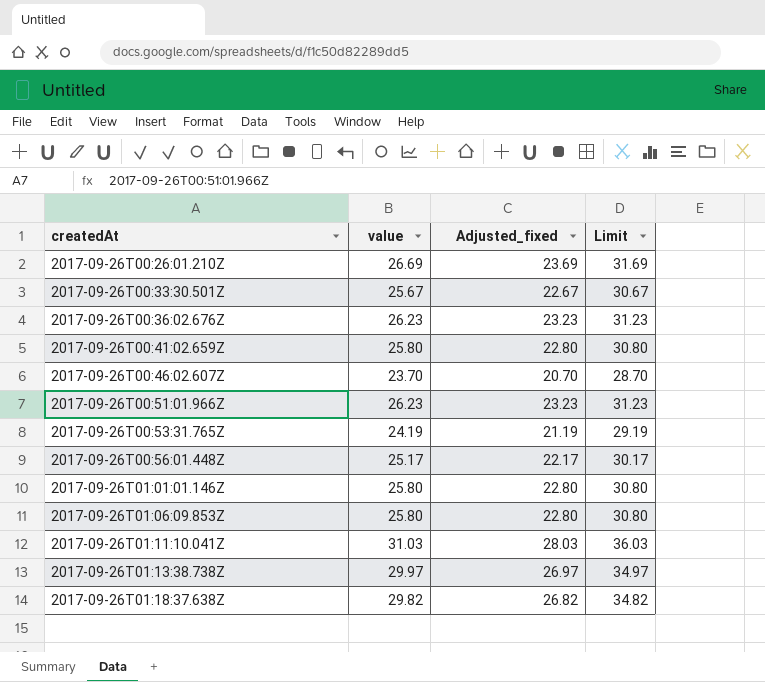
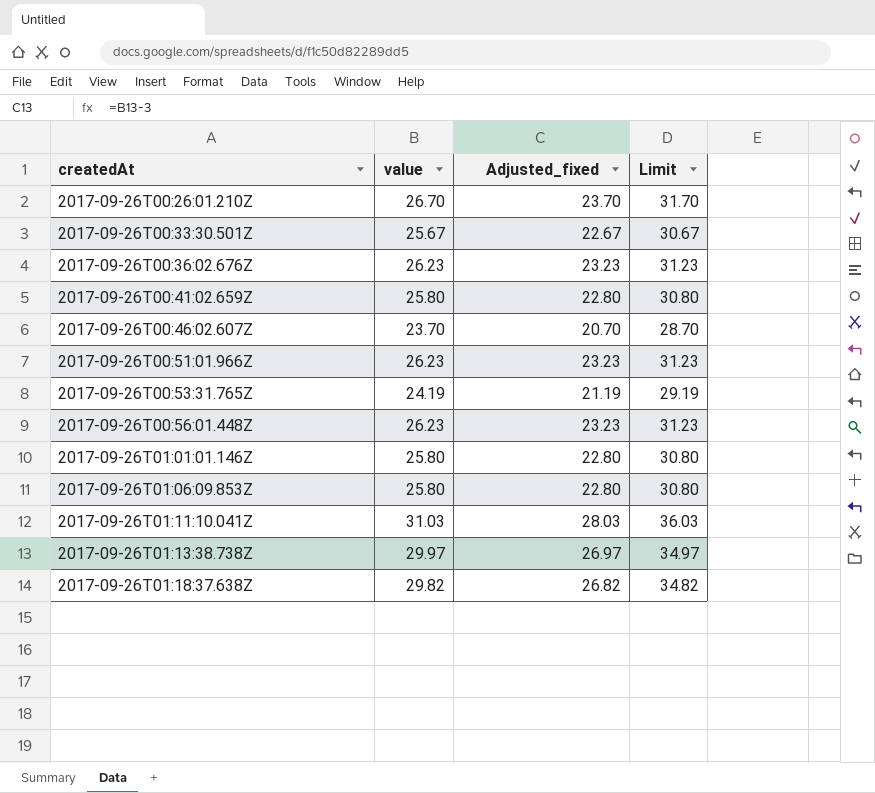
2017-09-26T00:26:01.210Z | value: 26.69 -> 26.70
2017-09-26T00:26:01.210Z | Adjusted_fixed: 23.69 -> 23.70
2017-09-26T00:26:01.210Z | Limit: 31.69 -> 31.70
2017-09-26T00:56:01.448Z | value: 25.17 -> 26.23
2017-09-26T00:56:01.448Z | Adjusted_fixed: 22.17 -> 23.23
2017-09-26T00:56:01.448Z | Limit: 30.17 -> 31.23

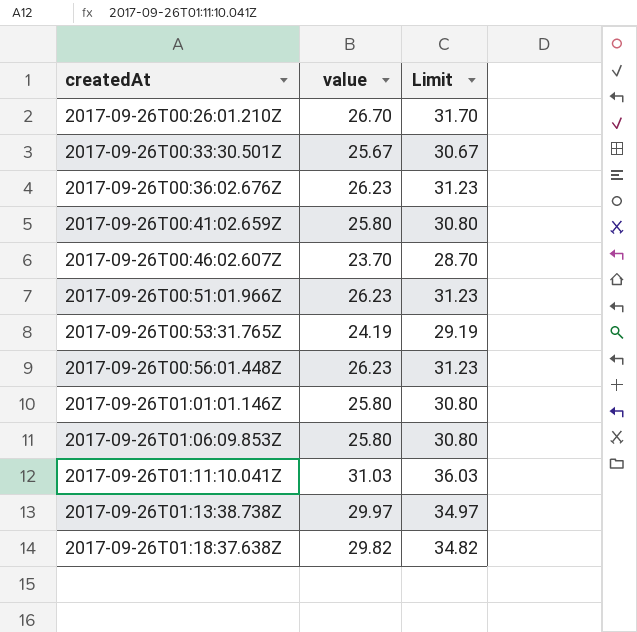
column Adjusted_fixed | formula: [value] - 3 -> none

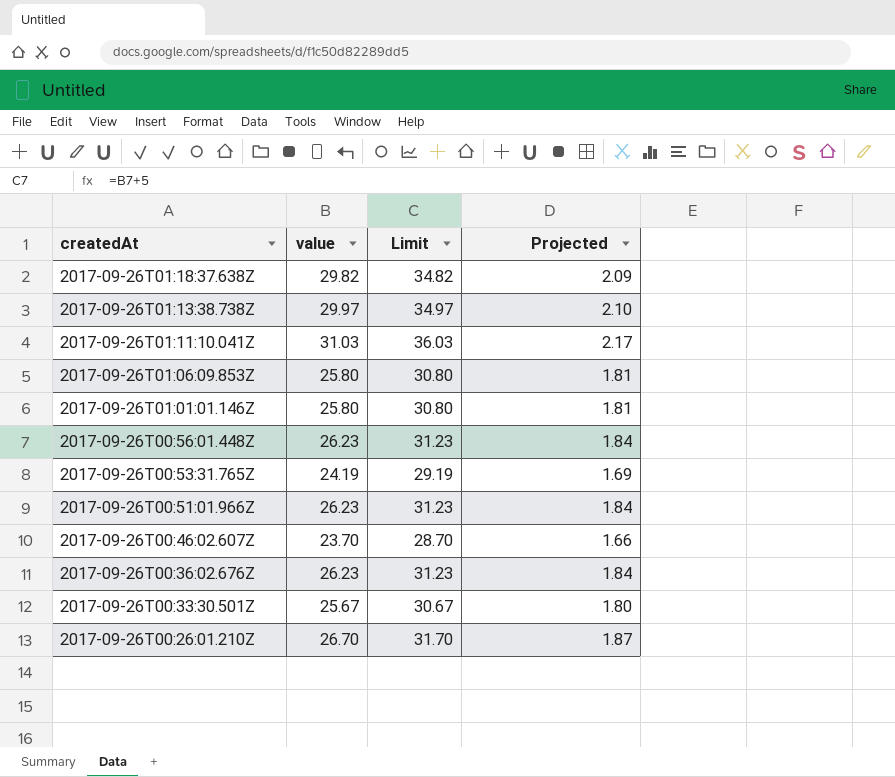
row order: createdAt ascending -> createdAt descending
column Projected | formula: none -> [value] * 0.07
row 2017-09-26T00:41:02.659Z: 25.80 | 30.80 -> none

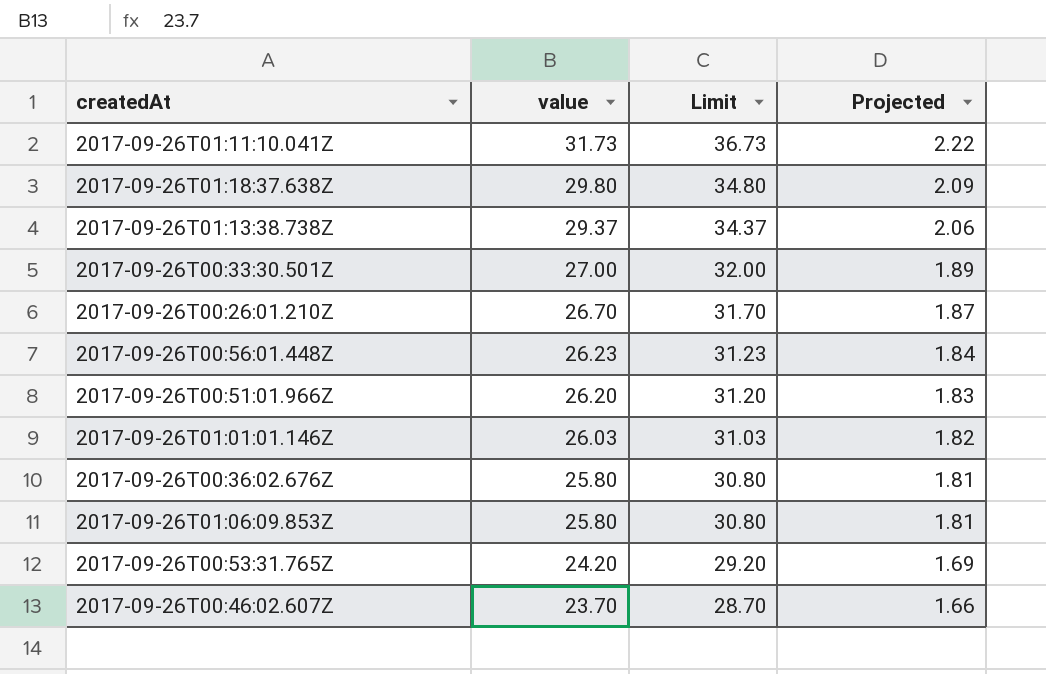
row order: createdAt descending -> value descending
2017-09-26T01:11:10.041Z | value: 31.03 -> 31.73
2017-09-26T01:11:10.041Z | Limit: 36.03 -> 36.73
2017-09-26T01:11:10.041Z | Projected: 2.17 -> 2.22
2017-09-26T01:18:37.638Z | value: 29.82 -> 29.80
2017-09-26T01:18:37.638Z | Limit: 34.82 -> 34.80
2017-09-26T01:13:38.738Z | value: 29.97 -> 29.37
2017-09-26T01:13:38.738Z | Limit: 34.97 -> 34.37
2017-09-26T01:13:38.738Z | Projected: 2.10 -> 2.06
2017-09-26T00:33:30.501Z | value: 25.67 -> 27.00
2017-09-26T00:33:30.501Z | Limit: 30.67 -> 32.00
2017-09-26T00:33:30.501Z | Projected: 1.80 -> 1.89
2017-09-26T00:51:01.966Z | value: 26.23 -> 26.20
2017-09-26T00:51:01.966Z | Limit: 31.23 -> 31.20
2017-09-26T00:51:01.966Z | Projected: 1.84 -> 1.83
2017-09-26T01:01:01.146Z | value: 25.80 -> 26.03
2017-09-26T01:01:01.146Z | Limit: 30.80 -> 31.03
2017-09-26T01:01:01.146Z | Projected: 1.81 -> 1.82
2017-09-26T00:36:02.676Z | value: 26.23 -> 25.80
2017-09-26T00:36:02.676Z | Limit: 31.23 -> 30.80
2017-09-26T00:36:02.676Z | Projected: 1.84 -> 1.81
2017-09-26T00:53:31.765Z | value: 24.19 -> 24.20
2017-09-26T00:53:31.765Z | Limit: 29.19 -> 29.20

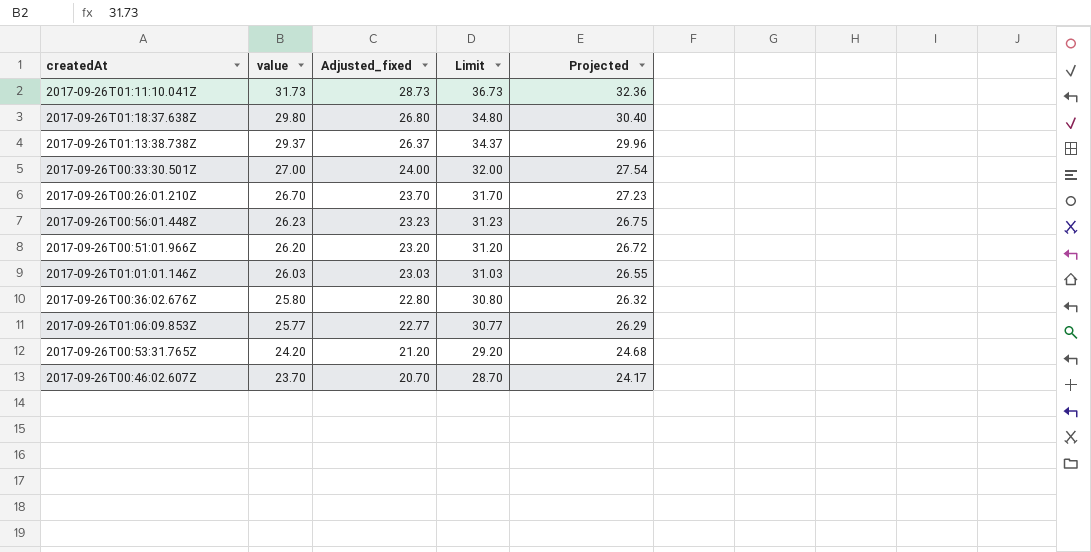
column Adjusted_fixed | formula: none -> [value] - 3
column Projected | formula: [value] * 0.07 -> [value] * 1.02
2017-09-26T01:06:09.853Z | value: 25.80 -> 25.77
2017-09-26T01:06:09.853Z | Limit: 30.80 -> 30.77

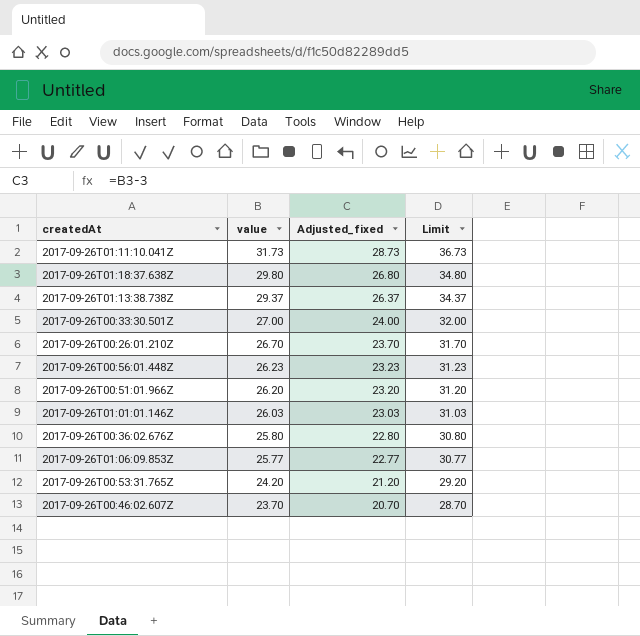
column Projected | formula: [value] * 1.02 -> none

